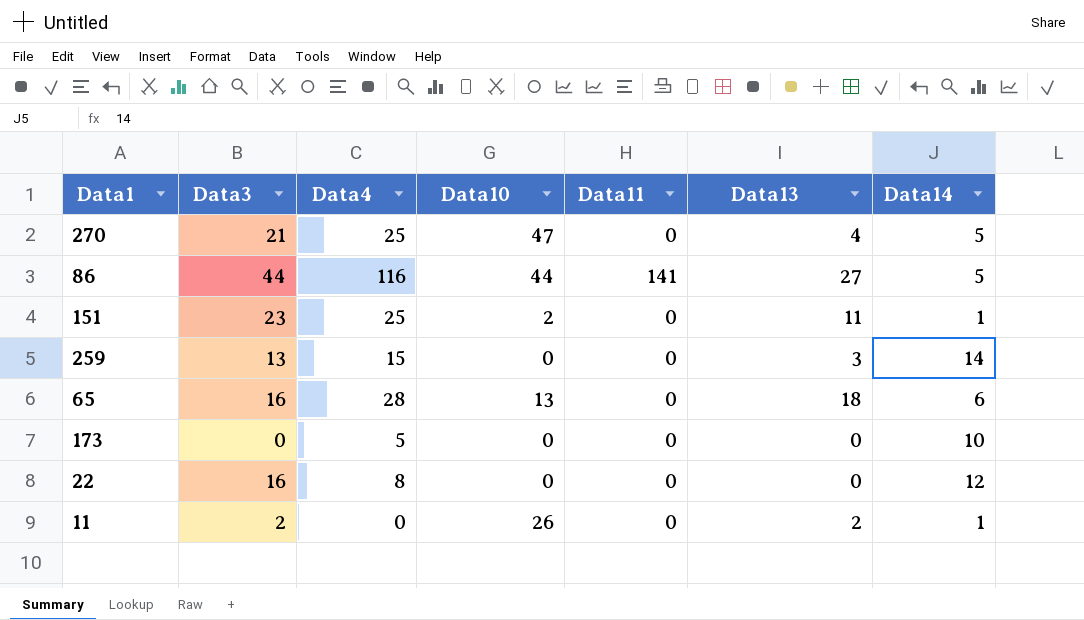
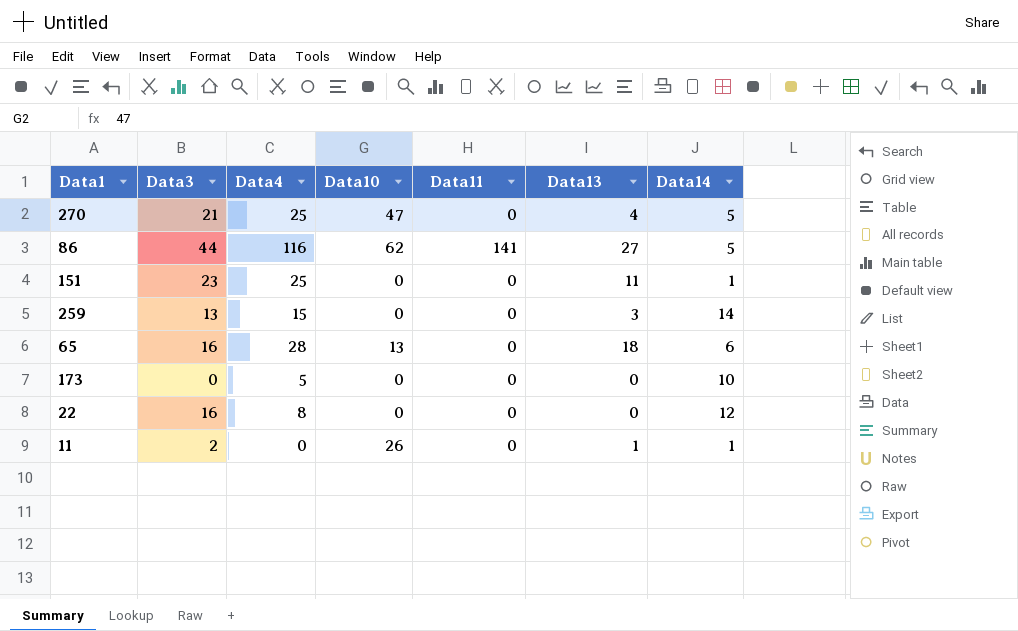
86 | Data10: 44 -> 62
151 | Data10: 2 -> 0
11 | Data13: 2 -> 1

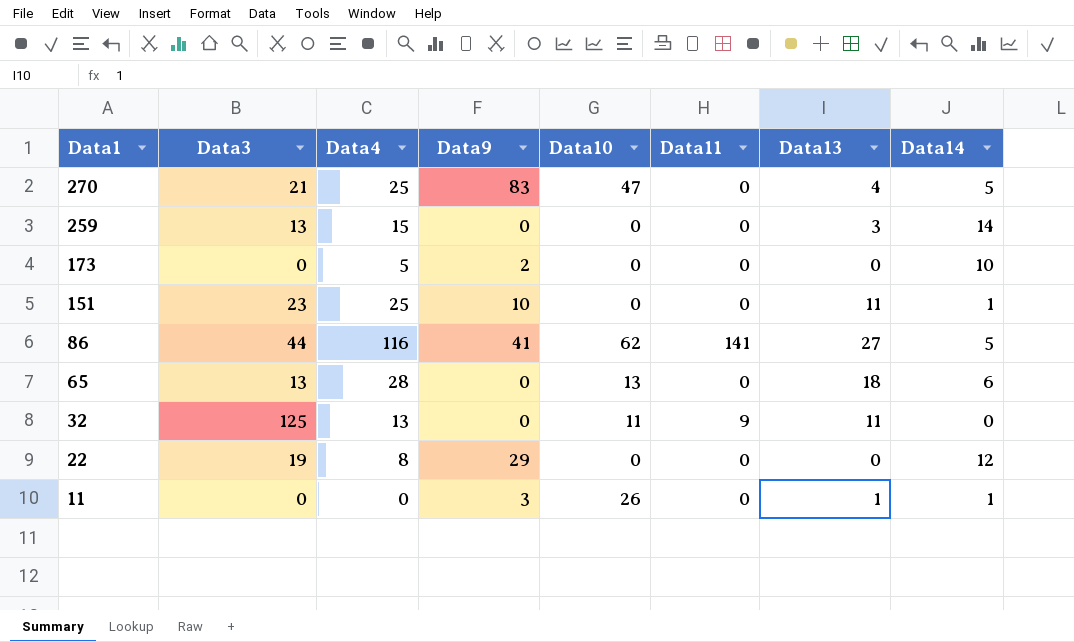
row order: none -> Data1 descending
column Data9 | position: none -> 4
65 | Data3: 16 -> 13
row 32: none -> 125 | 13 | 0 | 11 | 9 | 11 | 0
22 | Data3: 16 -> 19
11 | Data3: 2 -> 0

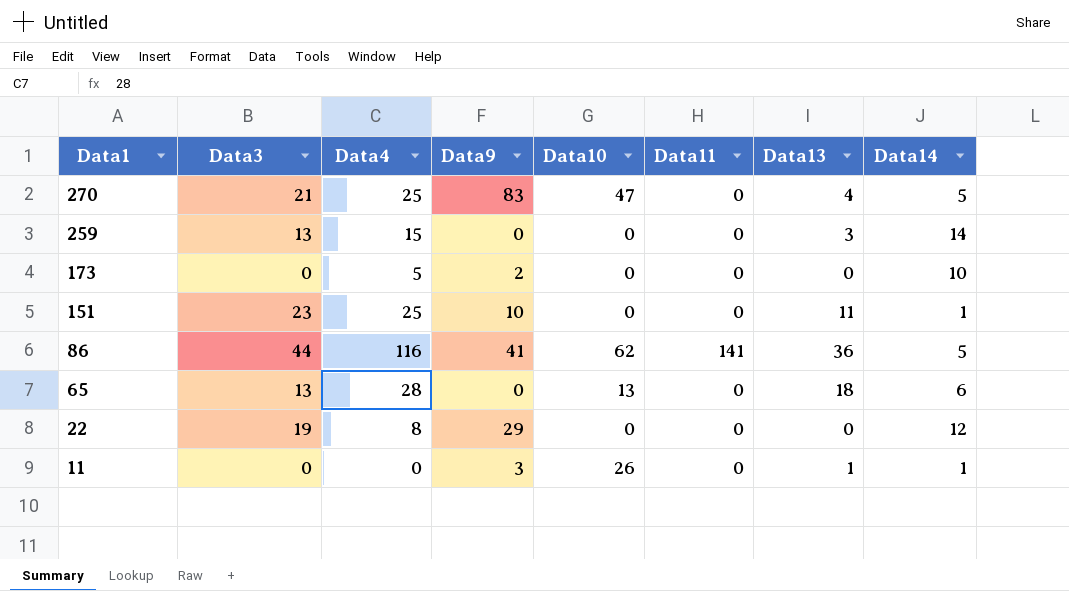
row 32: 125 | 13 | 0 | 11 | 9 | 11 | 0 -> none
86 | Data13: 27 -> 36

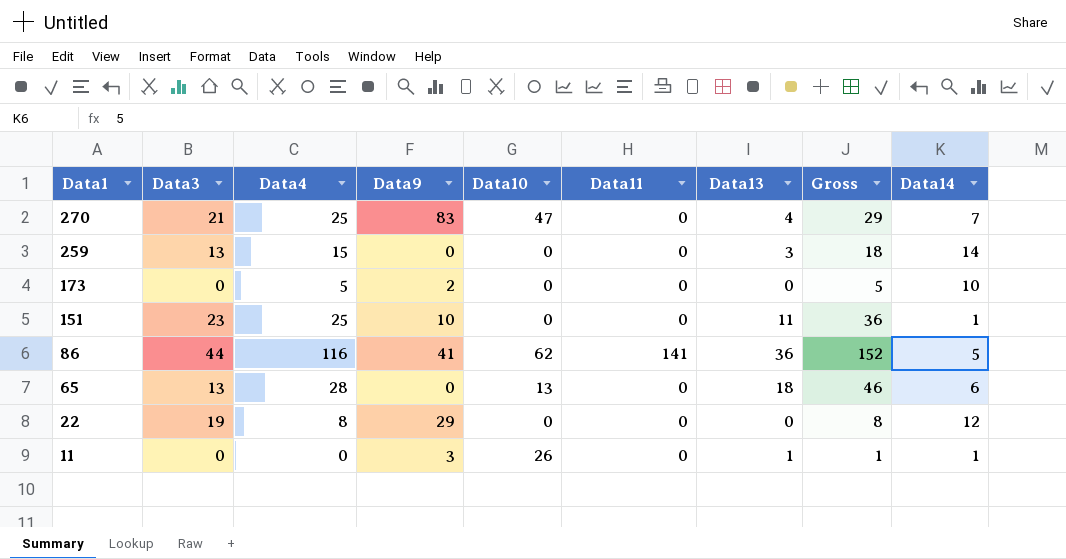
column Gross | formula: none -> [Data4] + [Data13]
270 | Data14: 5 -> 7

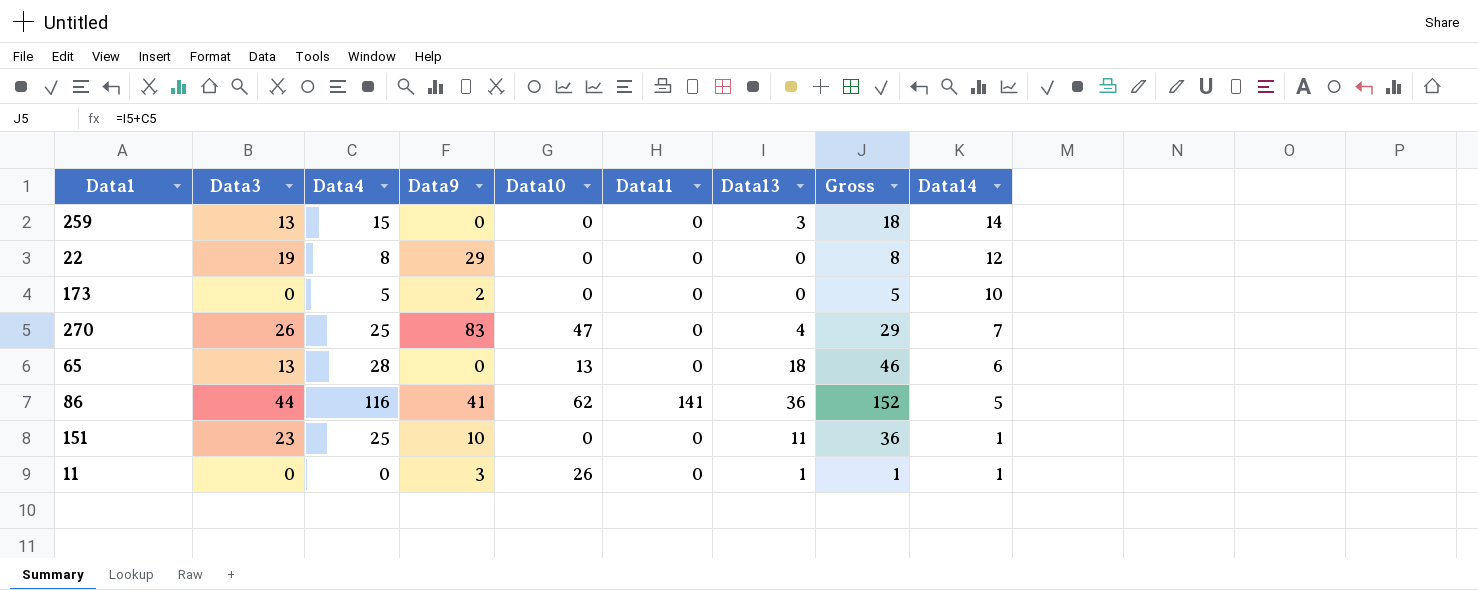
row order: Data1 descending -> Data14 descending
270 | Data3: 21 -> 26

